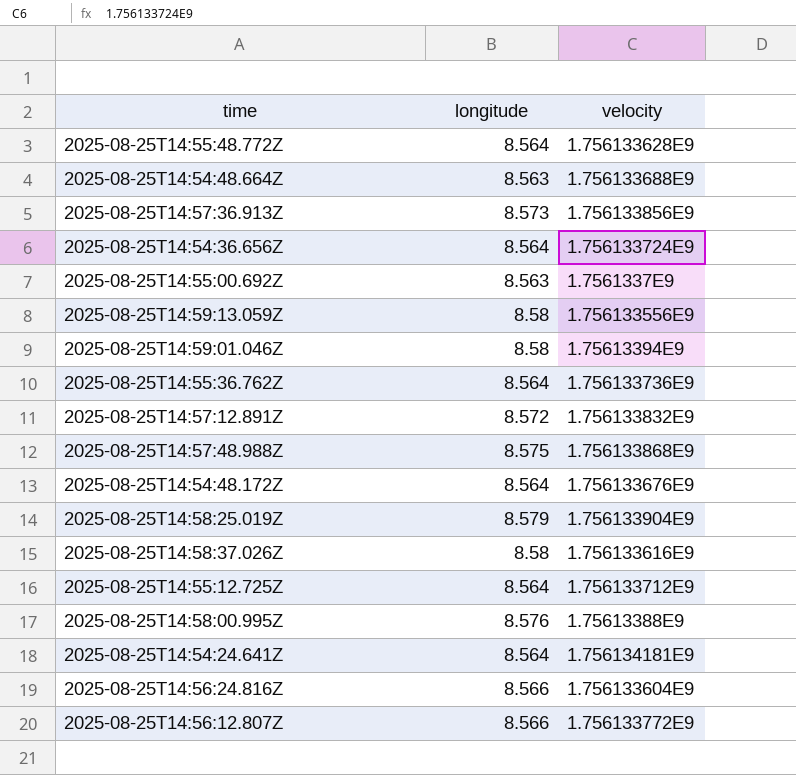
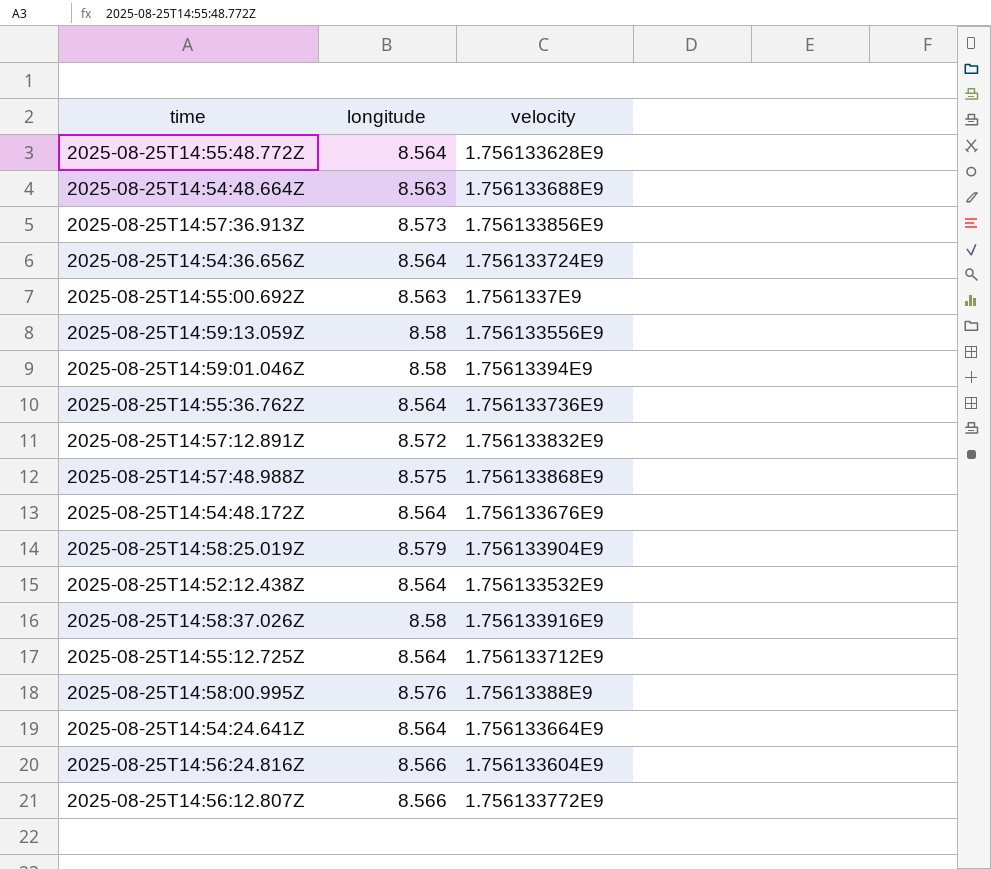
row 2025-08-25T14:52:12.438Z: none -> 8.564 | 1.756133532E9
2025-08-25T14:58:37.026Z | velocity: 1.756133616E9 -> 1.756133916E9
2025-08-25T14:54:24.641Z | velocity: 1.756134181E9 -> 1.756133664E9

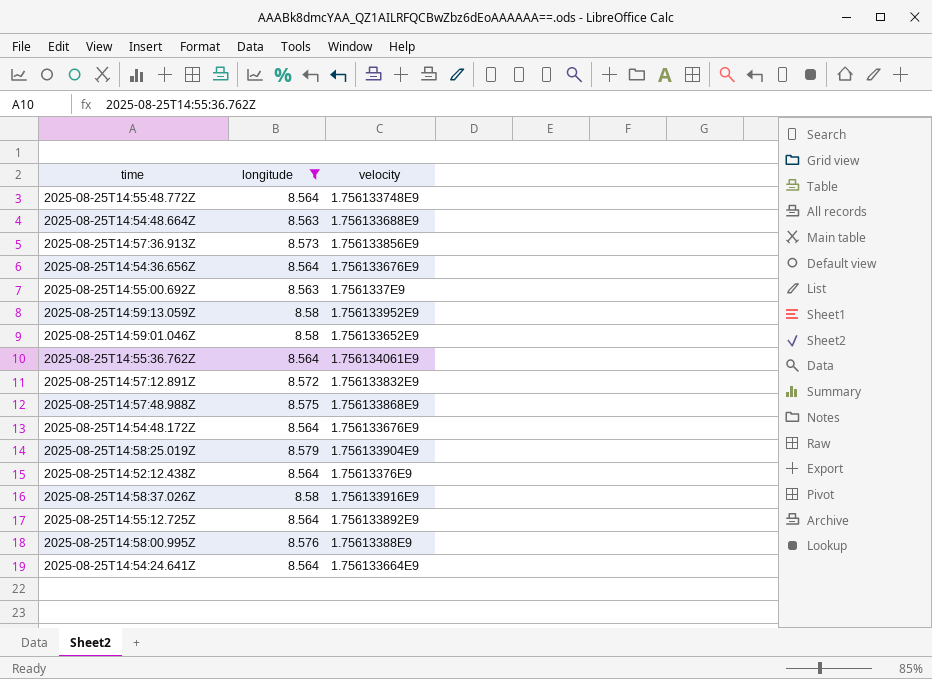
filter: none -> longitude != 8.566
2025-08-25T14:55:48.772Z | velocity: 1.756133628E9 -> 1.756133748E9
2025-08-25T14:54:36.656Z | velocity: 1.756133724E9 -> 1.756133676E9
2025-08-25T14:59:13.059Z | velocity: 1.756133556E9 -> 1.756133952E9
2025-08-25T14:59:01.046Z | velocity: 1.75613394E9 -> 1.756133652E9
2025-08-25T14:55:36.762Z | velocity: 1.756133736E9 -> 1.756134061E9
2025-08-25T14:52:12.438Z | velocity: 1.756133532E9 -> 1.75613376E9
2025-08-25T14:55:12.725Z | velocity: 1.756133712E9 -> 1.756133892E9

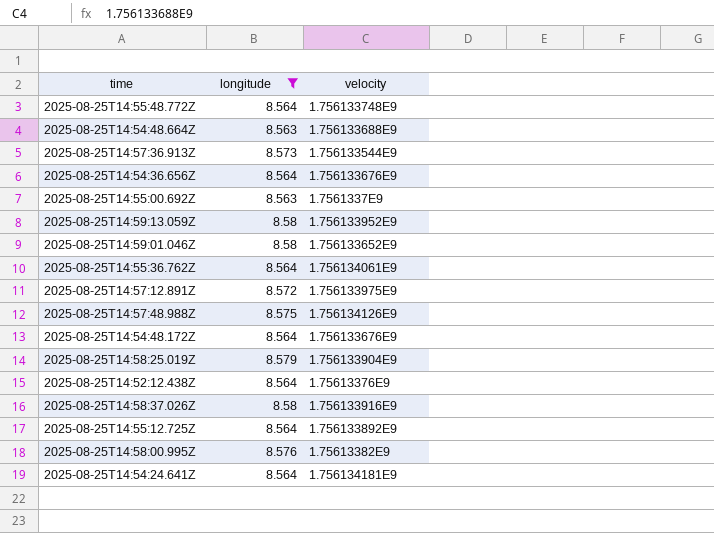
2025-08-25T14:57:36.913Z | velocity: 1.756133856E9 -> 1.756133544E9
2025-08-25T14:57:12.891Z | velocity: 1.756133832E9 -> 1.756133975E9
2025-08-25T14:57:48.988Z | velocity: 1.756133868E9 -> 1.756134126E9
2025-08-25T14:58:00.995Z | velocity: 1.75613388E9 -> 1.75613382E9
2025-08-25T14:54:24.641Z | velocity: 1.756133664E9 -> 1.756134181E9

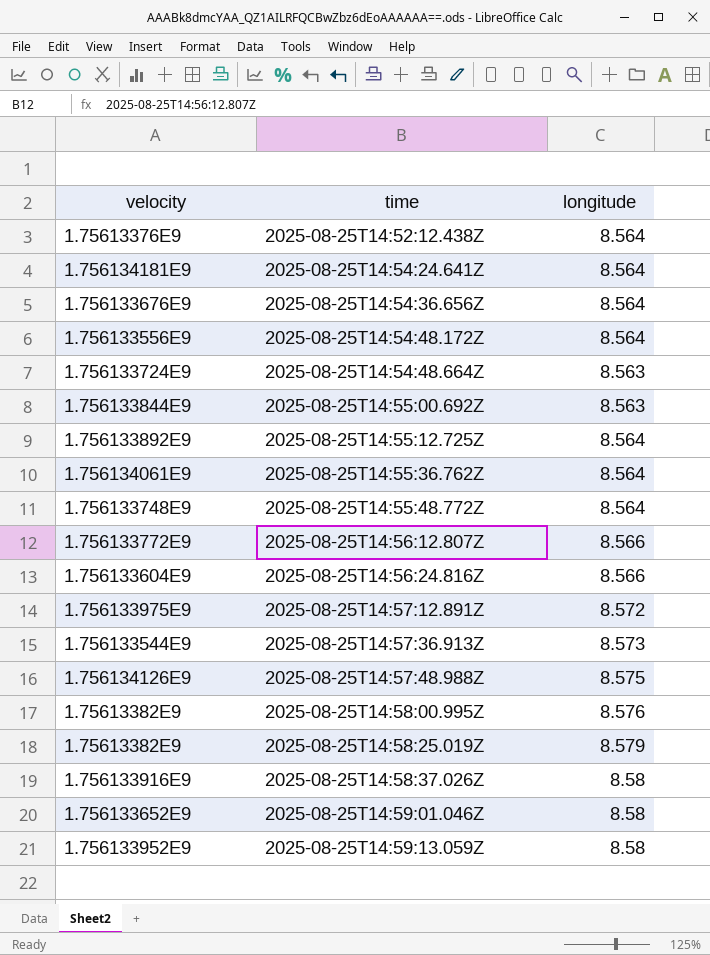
filter: longitude != 8.566 -> none
row order: none -> time ascending
column velocity | position: 3 -> 1
2025-08-25T14:54:48.172Z | velocity: 1.756133676E9 -> 1.756133556E9
2025-08-25T14:54:48.664Z | velocity: 1.756133688E9 -> 1.756133724E9
2025-08-25T14:55:00.692Z | velocity: 1.7561337E9 -> 1.756133844E9
2025-08-25T14:58:25.019Z | velocity: 1.756133904E9 -> 1.75613382E9

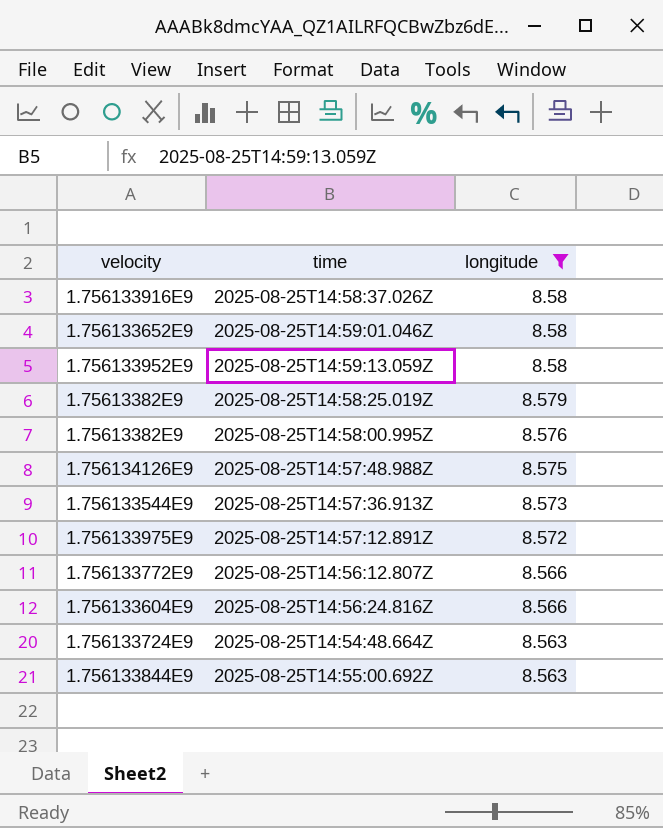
filter: none -> longitude != 8.564
row order: time ascending -> longitude descending

